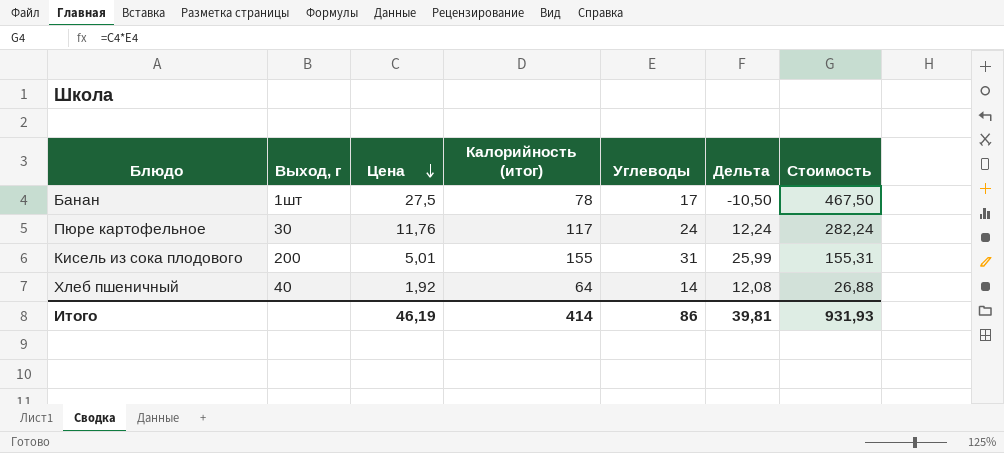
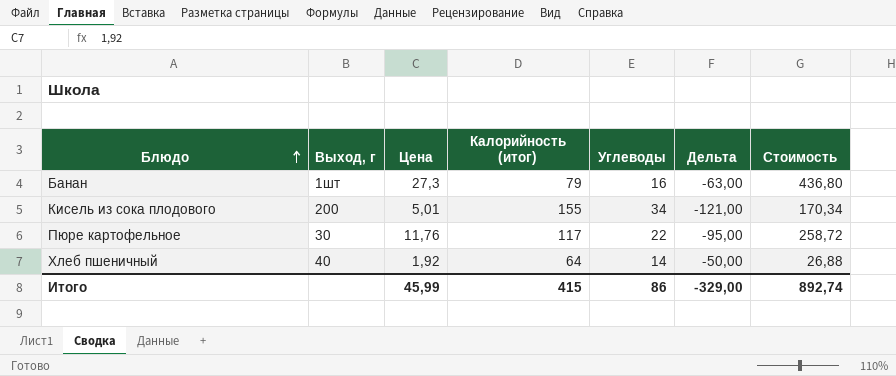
row order: Цена descending -> Блюдо ascending
column Дельта | formula: [Углеводы] - [Цена] -> [Углеводы] - [Калорийность (итог)]
Банан | Цена: 27,5 -> 27,3
Банан | Калорийность (итог): 78 -> 79
Банан | Углеводы: 17 -> 16
Банан | Стоимость: 467,50 -> 436,80
Кисель из сока плодового | Углеводы: 31 -> 34
Кисель из сока плодового | Стоимость: 155,31 -> 170,34
Пюре картофельное | Углеводы: 24 -> 22
Пюре картофельное | Стоимость: 282,24 -> 258,72
Итого | Цена: 46,19 -> 45,99
Итого | Калорийность (итог): 414 -> 415
Итого | Дельта: 39,81 -> -329,00
Итого | Стоимость: 931,93 -> 892,74

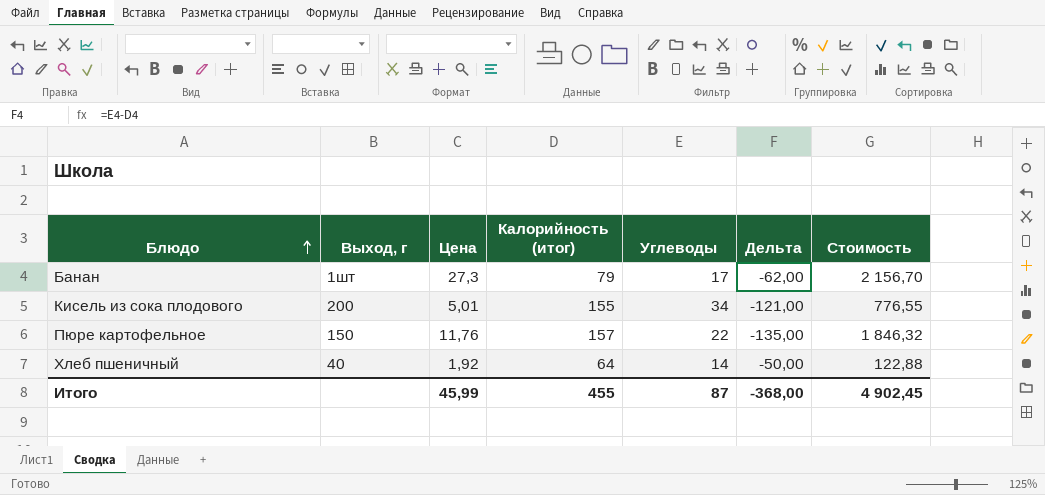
column Стоимость | formula: [Цена] * [Углеводы] -> [Цена] * [Калорийность (итог)]
Банан | Углеводы: 16 -> 17
Банан | Дельта: -63,00 -> -62,00
Пюре картофельное | Выход, г: 30 -> 150
Пюре картофельное | Калорийность (итог): 117 -> 157
Пюре картофельное | Дельта: -95,00 -> -135,00
Итого | Калорийность (итог): 415 -> 455
Итого | Углеводы: 86 -> 87
Итого | Дельта: -329,00 -> -368,00
Итого | Стоимость: 892,74 -> 4 902,45

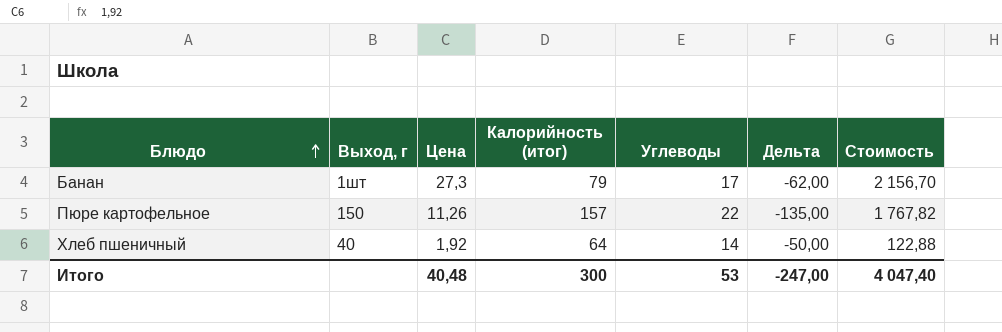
row Кисель из сока плодового: 200 | 5,01 | 155 | 34 | -121,00 | 776,55 -> none
Пюре картофельное | Цена: 11,76 -> 11,26
Пюре картофельное | Стоимость: 1 846,32 -> 1 767,82
Итого | Цена: 45,99 -> 40,48
Итого | Калорийность (итог): 455 -> 300
Итого | Углеводы: 87 -> 53
Итого | Дельта: -368,00 -> -247,00
Итого | Стоимость: 4 902,45 -> 4 047,40

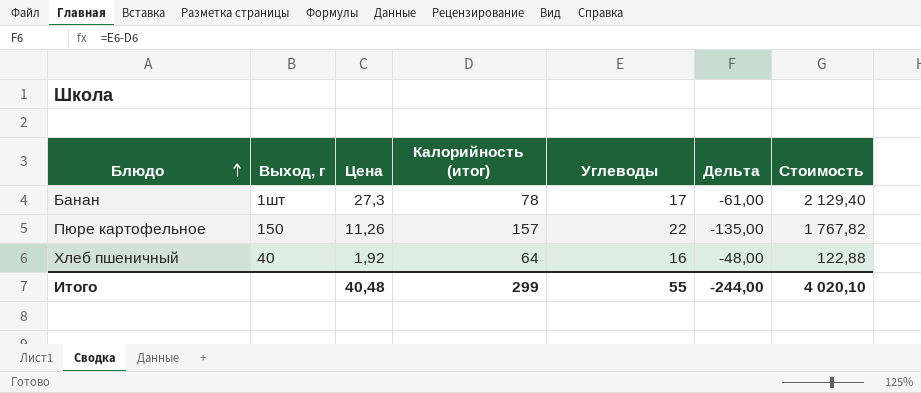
Банан | Калорийность (итог): 79 -> 78
Банан | Дельта: -62,00 -> -61,00
Банан | Стоимость: 2 156,70 -> 2 129,40
Хлеб пшеничный | Углеводы: 14 -> 16
Хлеб пшеничный | Дельта: -50,00 -> -48,00
Итого | Калорийность (итог): 300 -> 299
Итого | Углеводы: 53 -> 55
Итого | Дельта: -247,00 -> -244,00
Итого | Стоимость: 4 047,40 -> 4 020,10

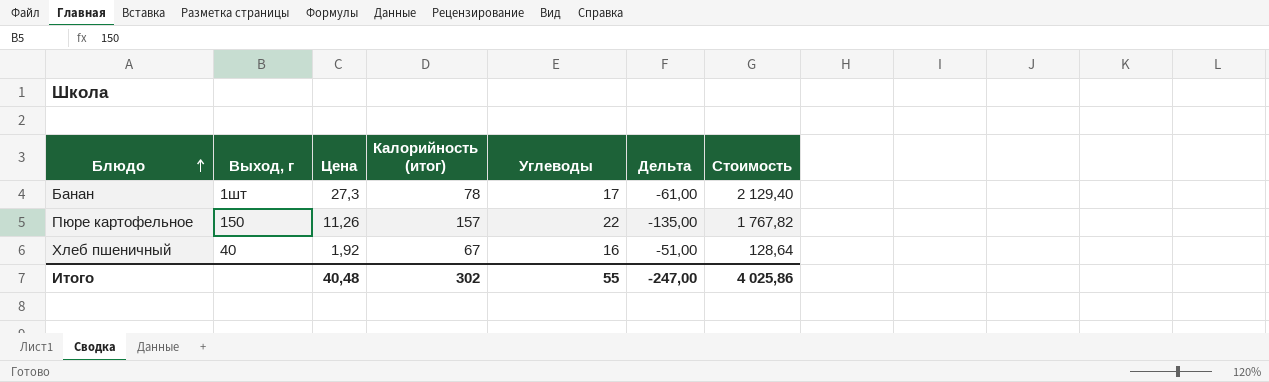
Хлеб пшеничный | Калорийность (итог): 64 -> 67
Хлеб пшеничный | Дельта: -48,00 -> -51,00
Хлеб пшеничный | Стоимость: 122,88 -> 128,64
Итого | Калорийность (итог): 299 -> 302
Итого | Дельта: -244,00 -> -247,00
Итого | Стоимость: 4 020,10 -> 4 025,86

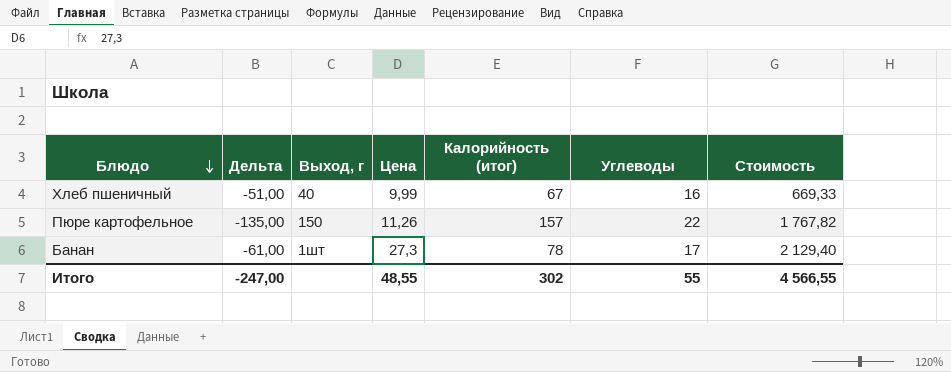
row order: Блюдо ascending -> Блюдо descending
column Дельта | position: 6 -> 2
Хлеб пшеничный | Цена: 1,92 -> 9,99
Хлеб пшеничный | Стоимость: 128,64 -> 669,33
Итого | Цена: 40,48 -> 48,55
Итого | Стоимость: 4 025,86 -> 4 566,55

